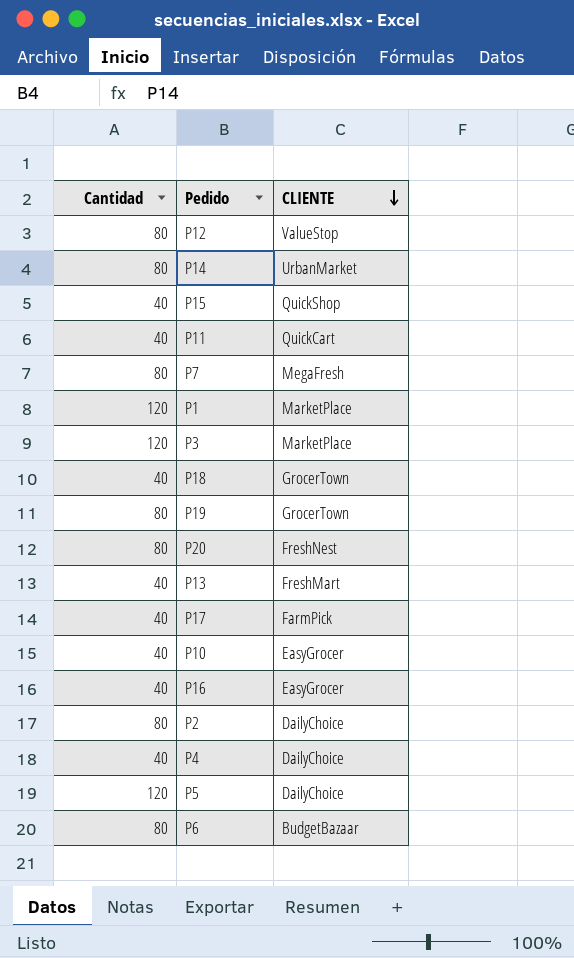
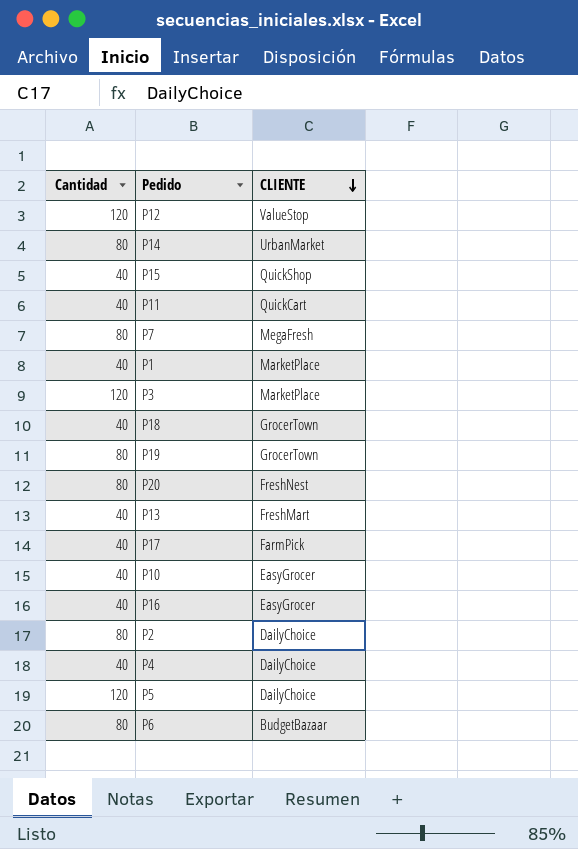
P12 | Cantidad: 80 -> 120
P1 | Cantidad: 120 -> 40

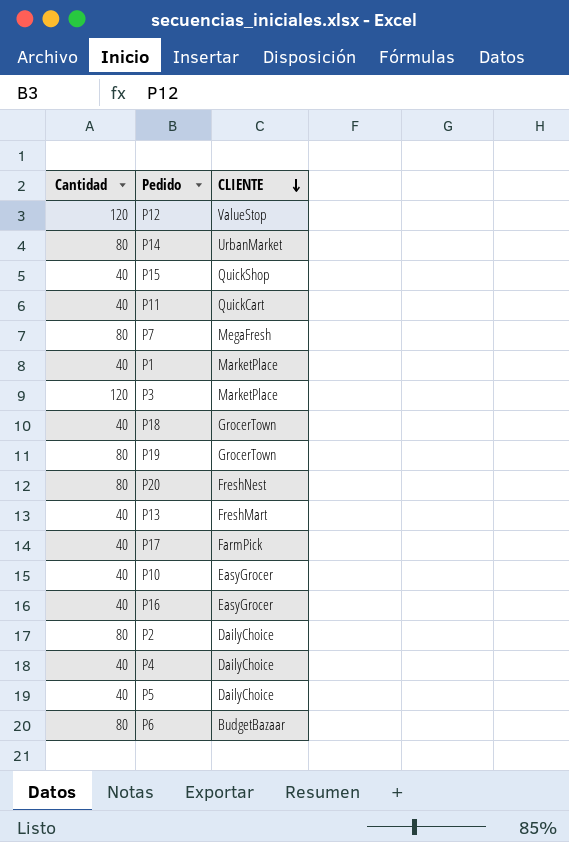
P5 | Cantidad: 120 -> 40

